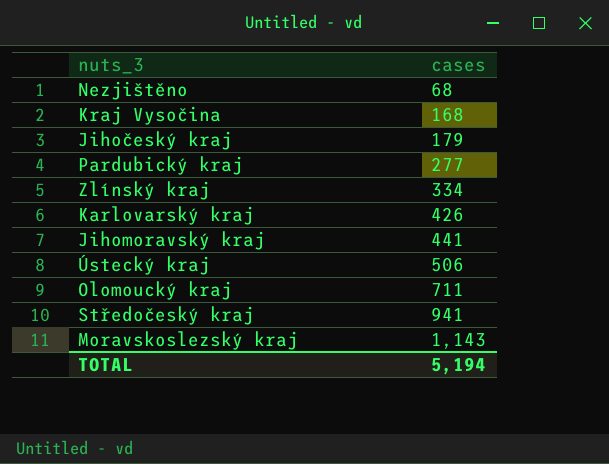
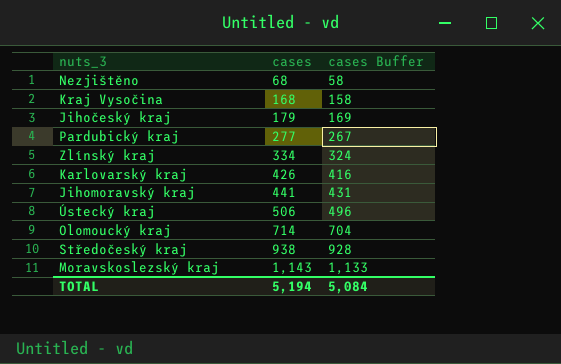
column cases Buffer | formula: none -> [cases] - 10
Olomoucký kraj | cases: 711 -> 714
Středočeský kraj | cases: 941 -> 938

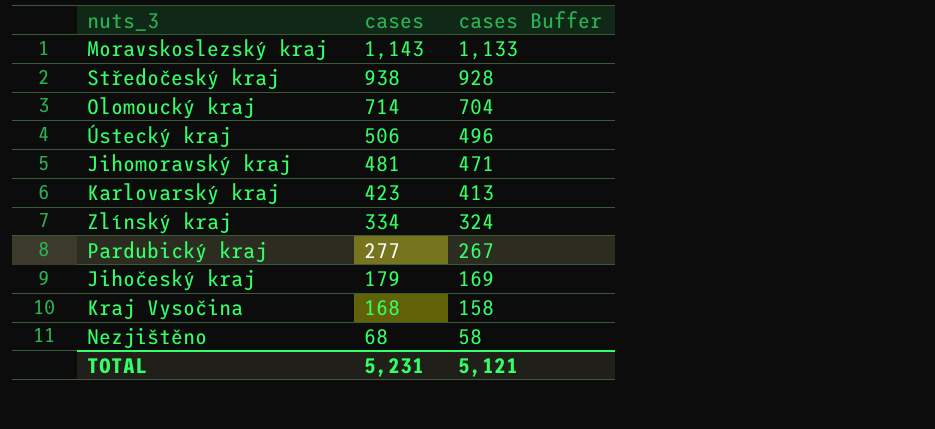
row order: cases ascending -> cases descending
Jihomoravský kraj | cases: 441 -> 481
Jihomoravský kraj | cases Buffer: 431 -> 471
Karlovarský kraj | cases: 426 -> 423
Karlovarský kraj | cases Buffer: 416 -> 413
TOTAL | cases: 5,194 -> 5,231
TOTAL | cases Buffer: 5,084 -> 5,121

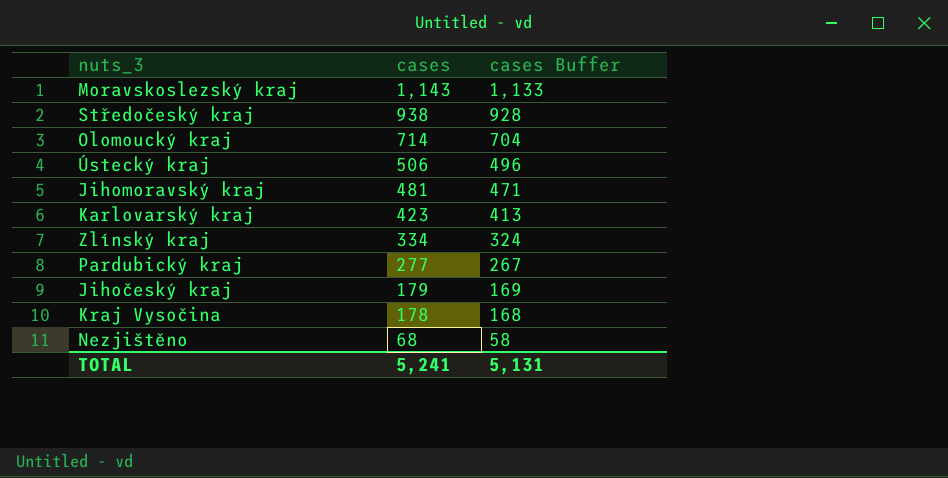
Kraj Vysočina | cases: 168 -> 178
Kraj Vysočina | cases Buffer: 158 -> 168
TOTAL | cases: 5,231 -> 5,241
TOTAL | cases Buffer: 5,121 -> 5,131

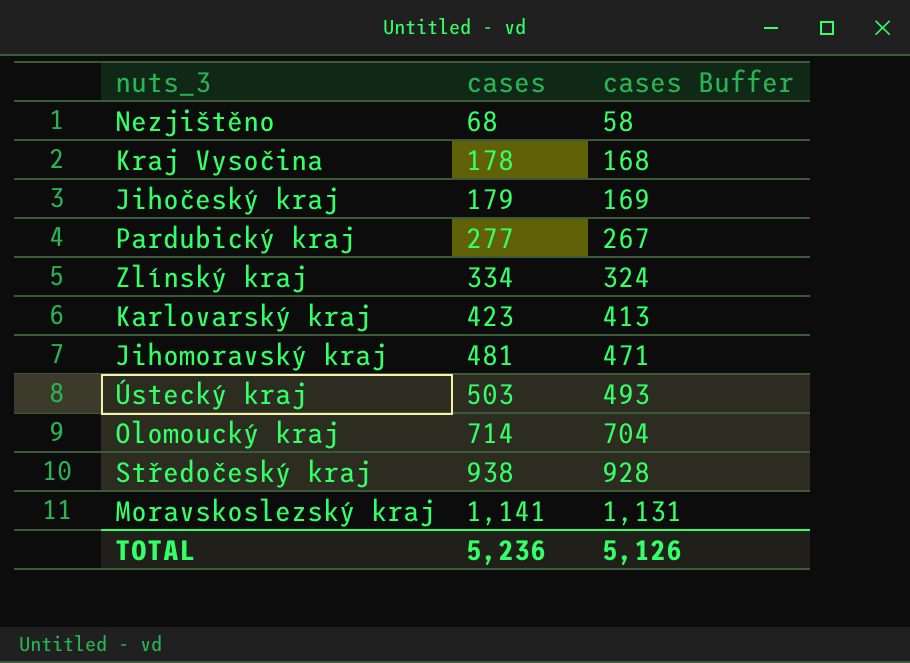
row order: cases descending -> cases ascending
Ústecký kraj | cases: 506 -> 503
Ústecký kraj | cases Buffer: 496 -> 493
Moravskoslezský kraj | cases: 1,143 -> 1,141
Moravskoslezský kraj | cases Buffer: 1,133 -> 1,131
TOTAL | cases: 5,241 -> 5,236
TOTAL | cases Buffer: 5,131 -> 5,126

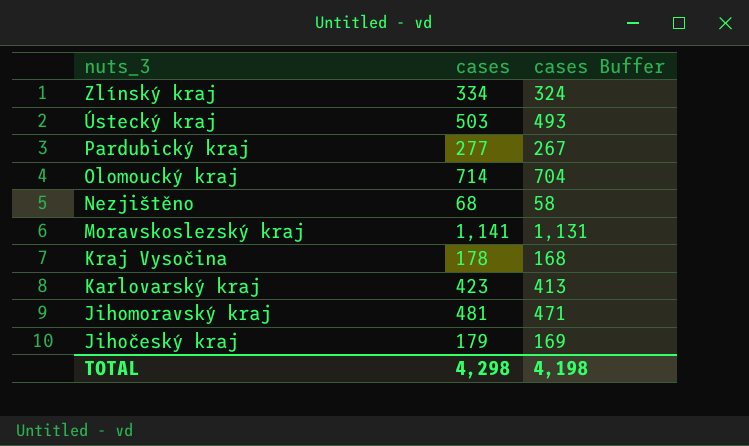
row order: cases ascending -> nuts_3 descending
row Středočeský kraj: 938 | 928 -> none
TOTAL | cases: 5,236 -> 4,298
TOTAL | cases Buffer: 5,126 -> 4,198

